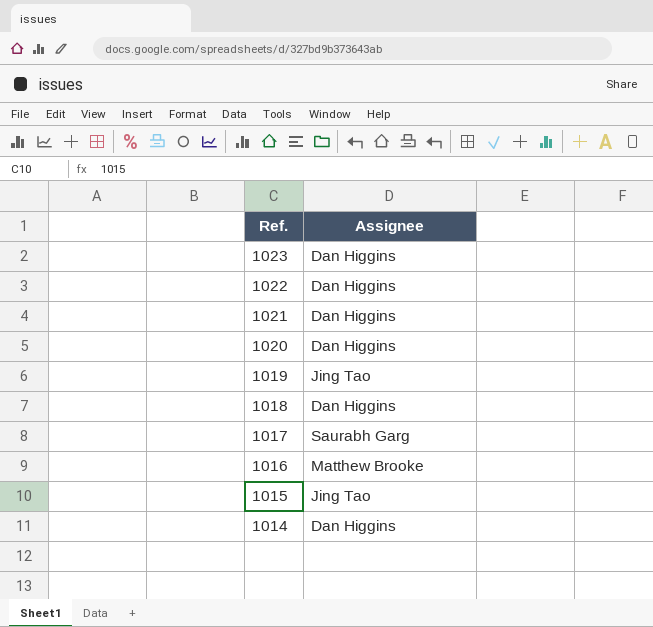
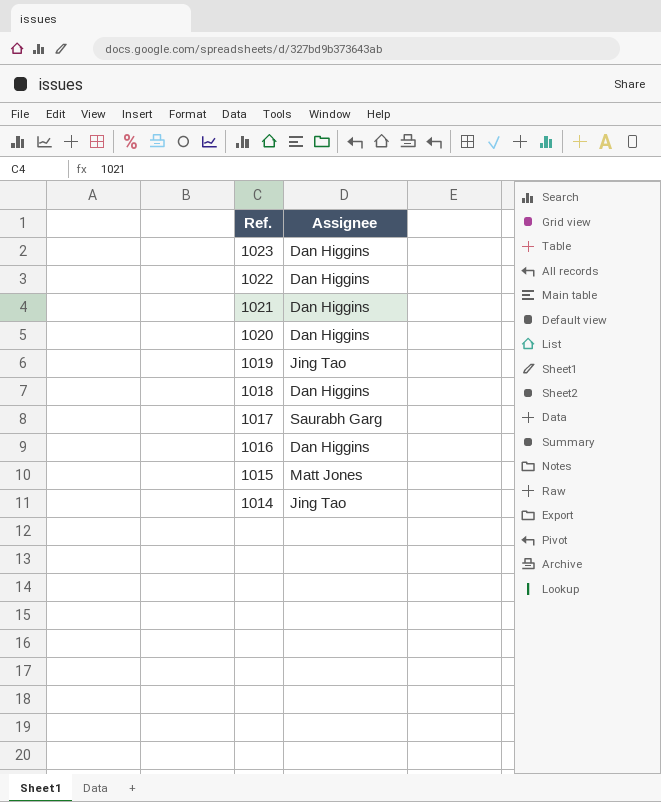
1016 | Assignee: Matthew Brooke -> Dan Higgins
1015 | Assignee: Jing Tao -> Matt Jones
1014 | Assignee: Dan Higgins -> Jing Tao

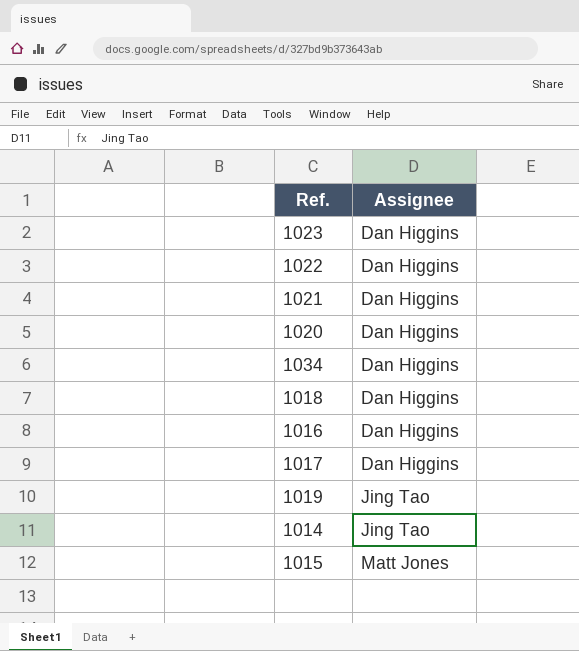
row order: Ref. descending -> Assignee ascending
row 1034: none -> Dan Higgins
1017 | Assignee: Saurabh Garg -> Dan Higgins

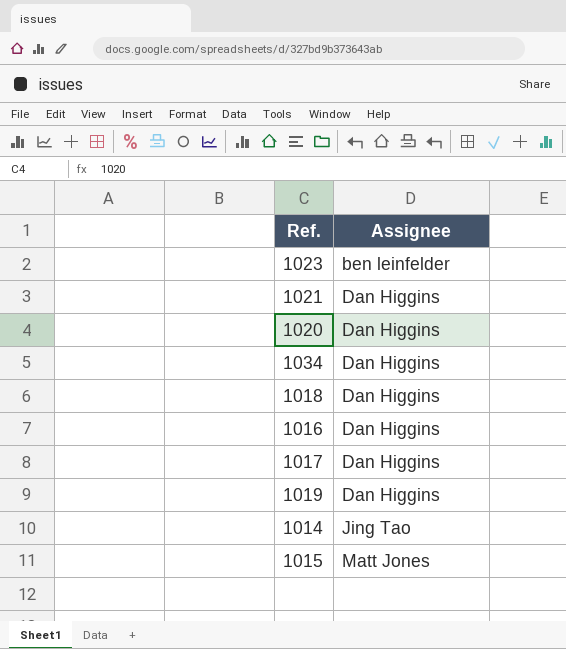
row 1022: Dan Higgins -> none
1023 | Assignee: Dan Higgins -> ben leinfelder
1019 | Assignee: Jing Tao -> Dan Higgins

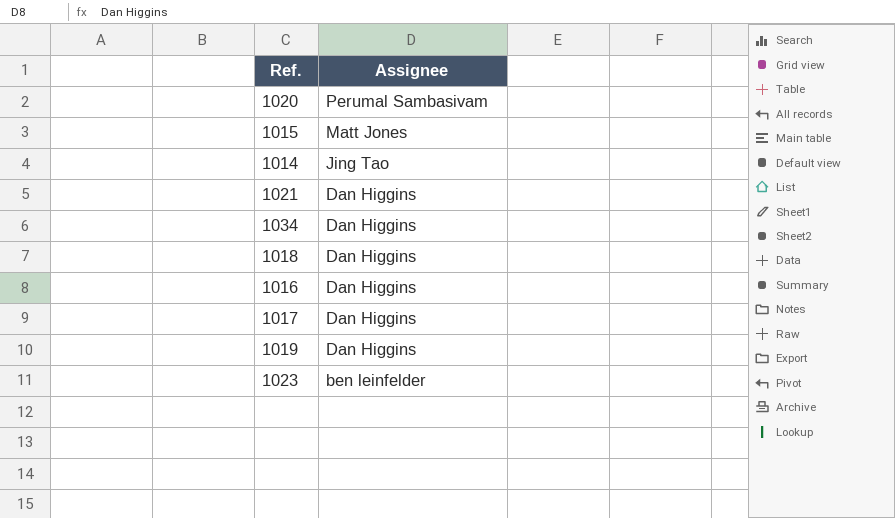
row order: Assignee ascending -> Assignee descending
1020 | Assignee: Dan Higgins -> Perumal Sambasivam

